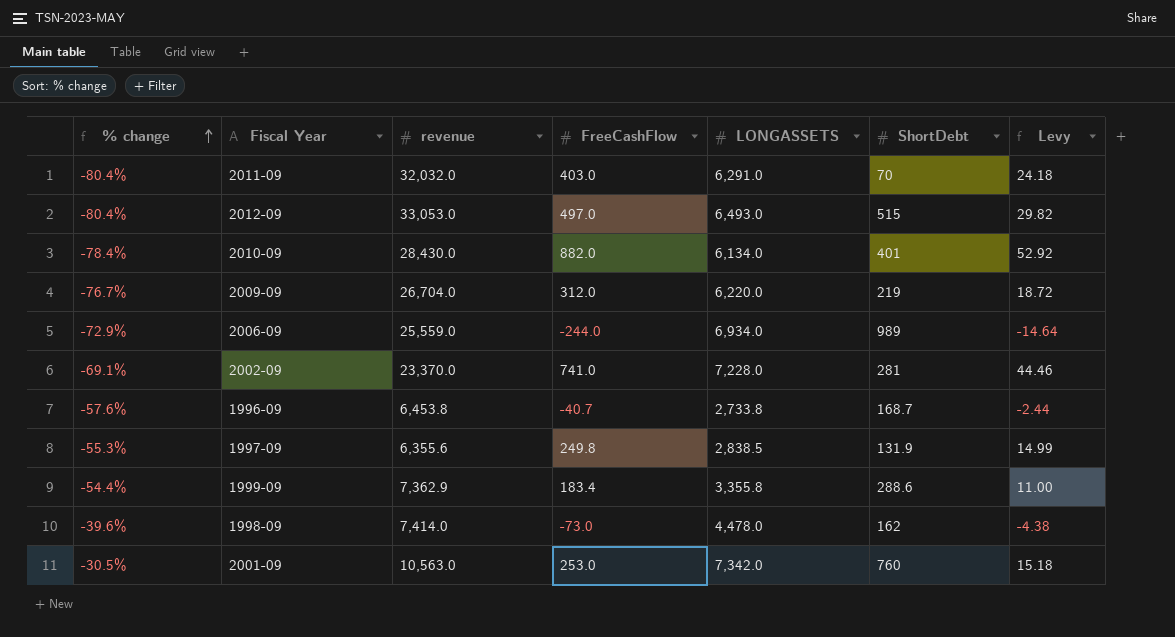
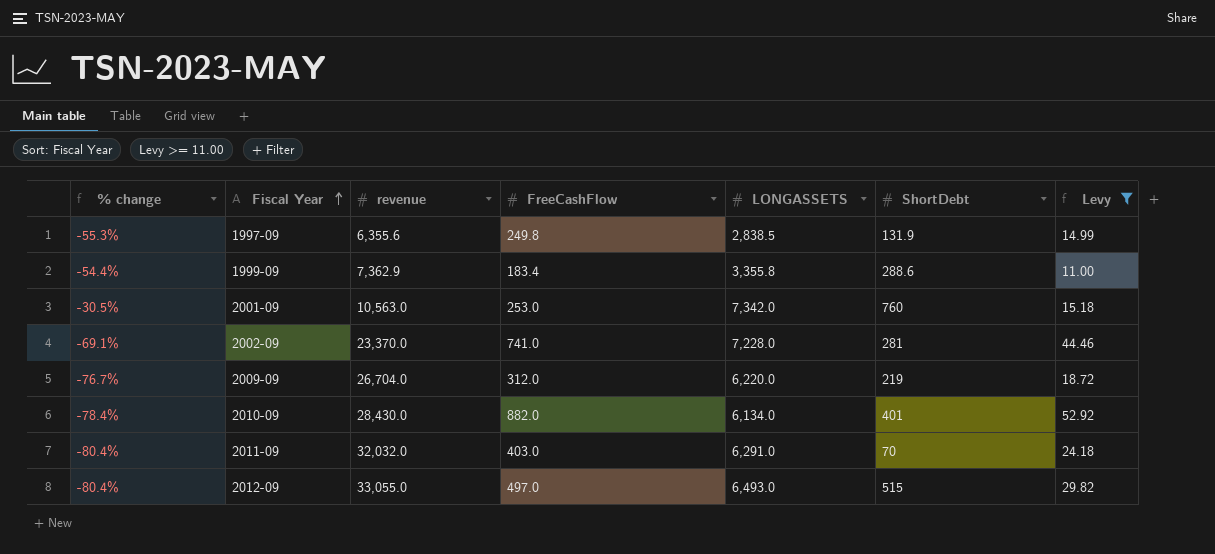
filter: none -> Levy >= 11.00
row order: % change ascending -> Fiscal Year ascending
2012-09 | revenue: 33,053.0 -> 33,055.0

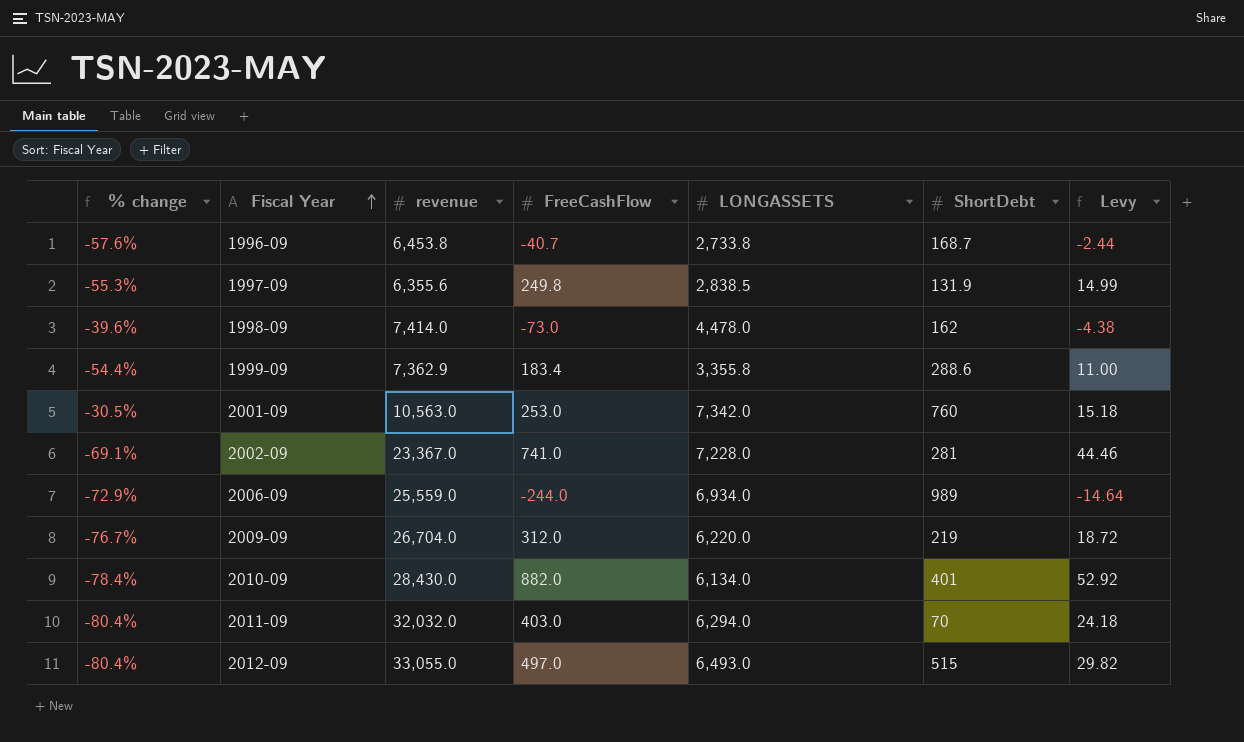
filter: Levy >= 11.00 -> none
2002-09 | revenue: 23,370.0 -> 23,367.0
2011-09 | LONGASSETS: 6,291.0 -> 6,294.0

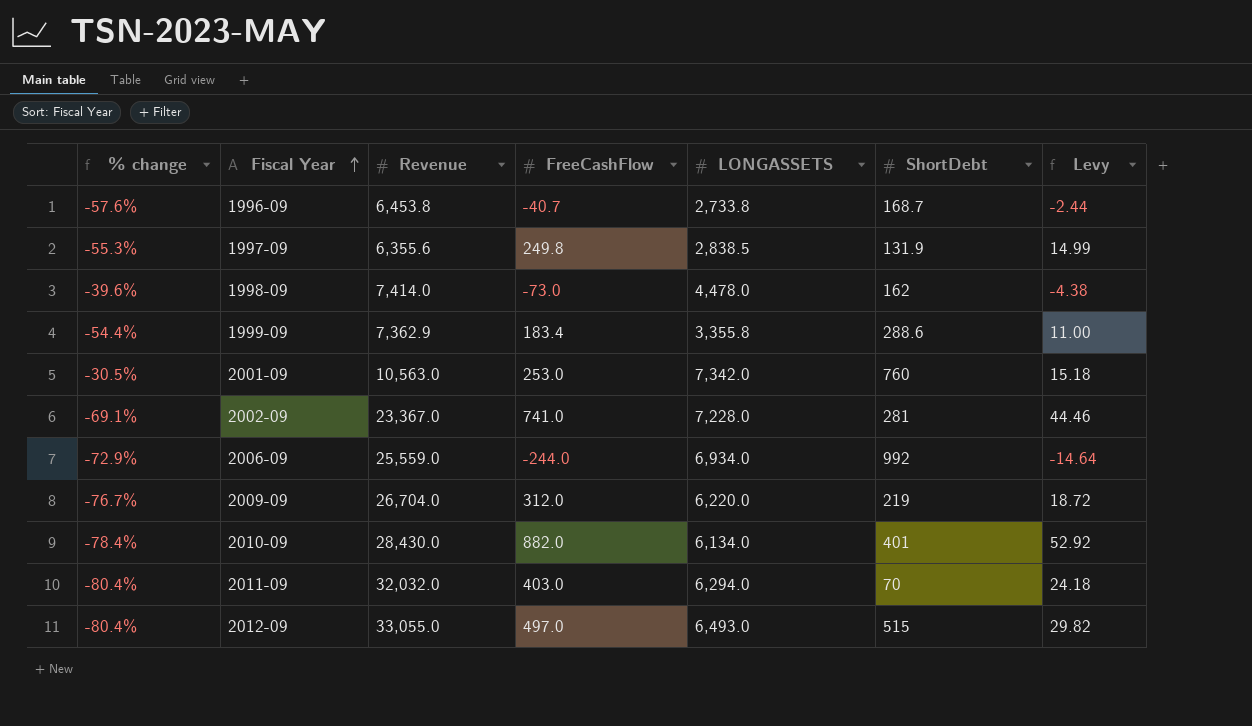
column name: revenue -> Revenue
2006-09 | ShortDebt: 989 -> 992

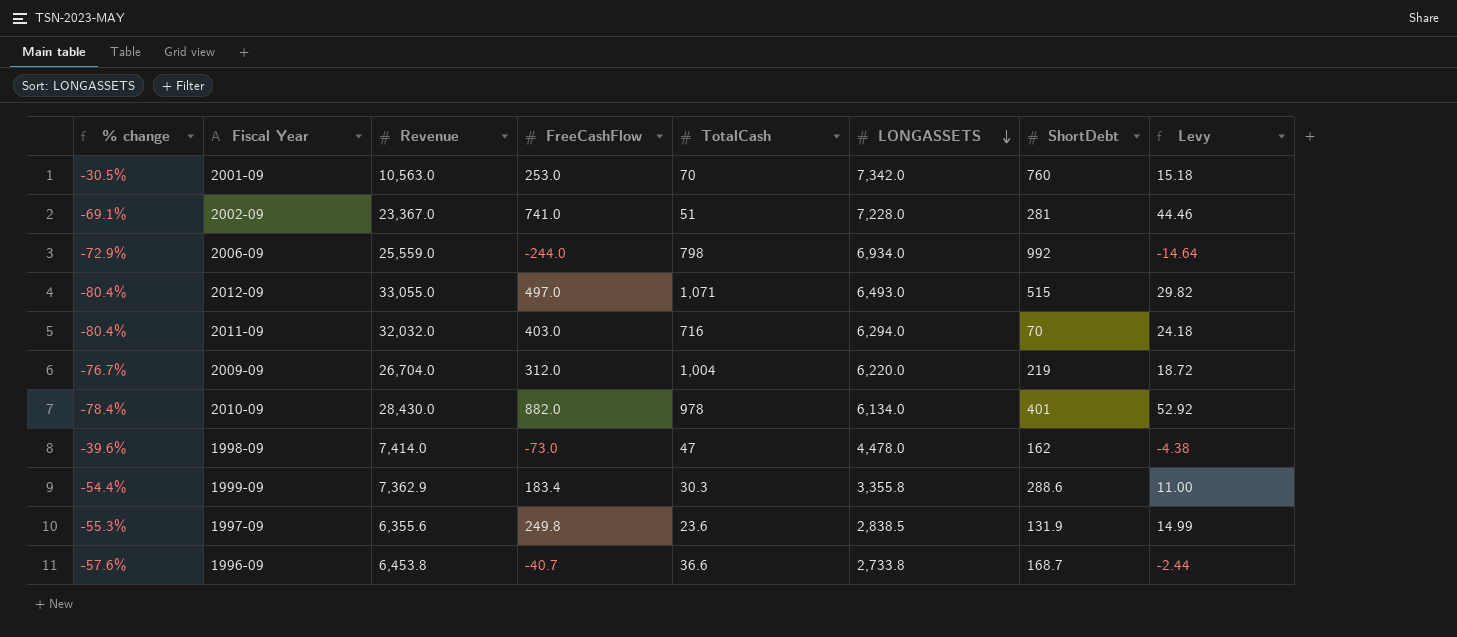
row order: Fiscal Year ascending -> LONGASSETS descending
column TotalCash | position: none -> 5

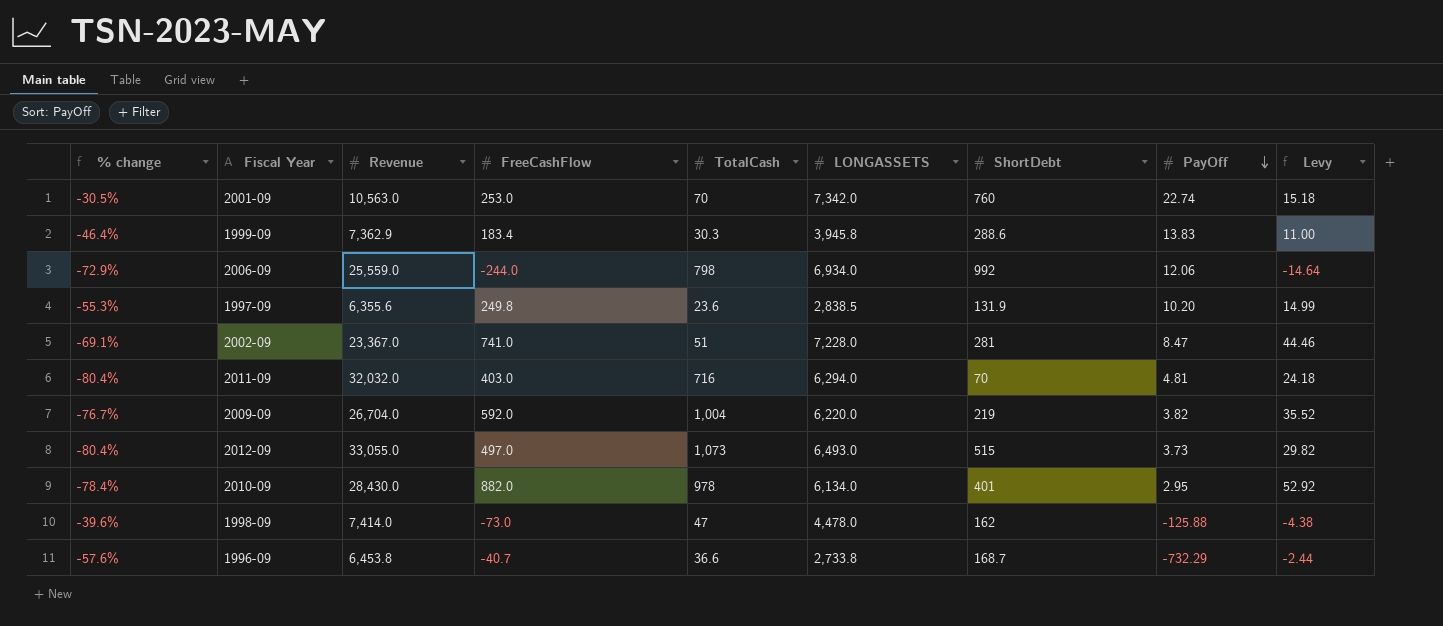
row order: LONGASSETS descending -> PayOff descending
column PayOff | position: none -> 8
1999-09 | % change: -54.4% -> -46.4%
1999-09 | LONGASSETS: 3,355.8 -> 3,945.8
2009-09 | FreeCashFlow: 312.0 -> 592.0
2009-09 | Levy: 18.72 -> 35.52
2012-09 | TotalCash: 1,071 -> 1,073

